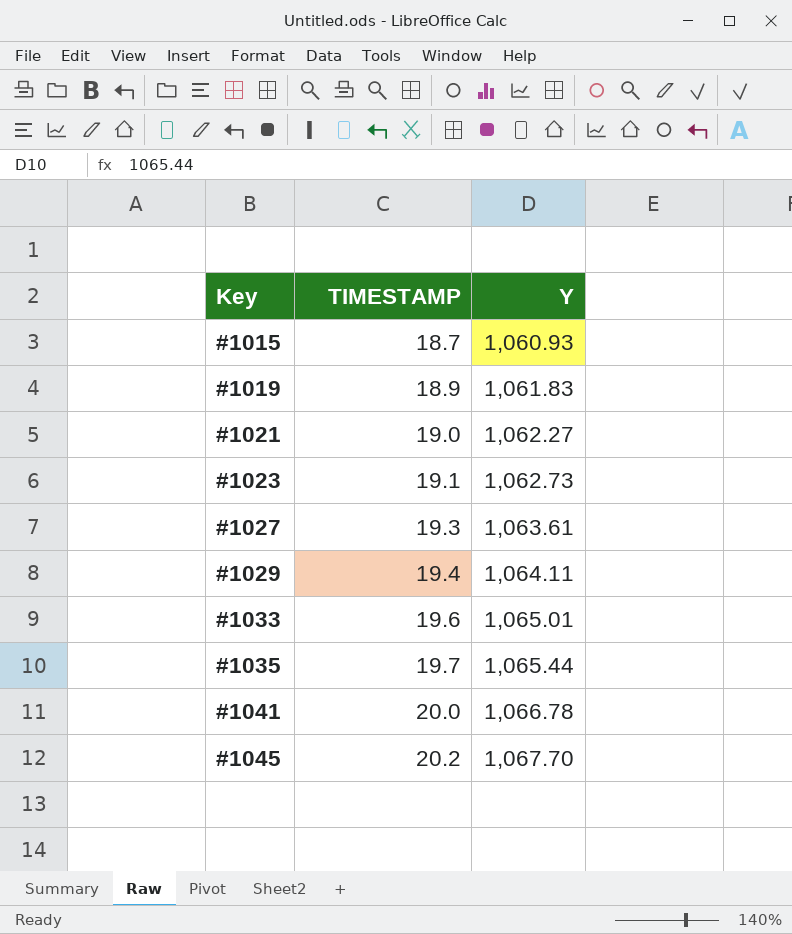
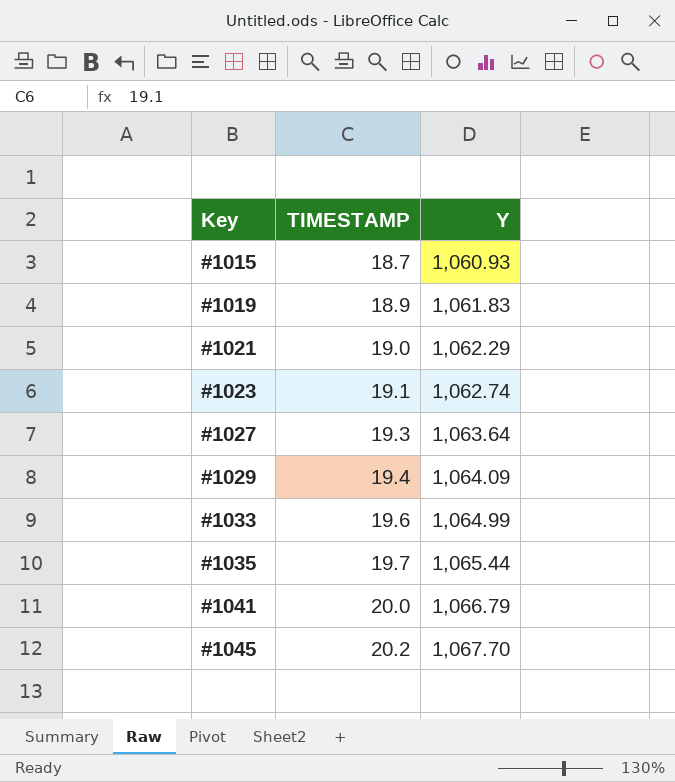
#1021 | Y: 1,062.27 -> 1,062.29
#1023 | Y: 1,062.73 -> 1,062.74
#1027 | Y: 1,063.61 -> 1,063.64
#1029 | Y: 1,064.11 -> 1,064.09
#1033 | Y: 1,065.01 -> 1,064.99
#1041 | Y: 1,066.78 -> 1,066.79

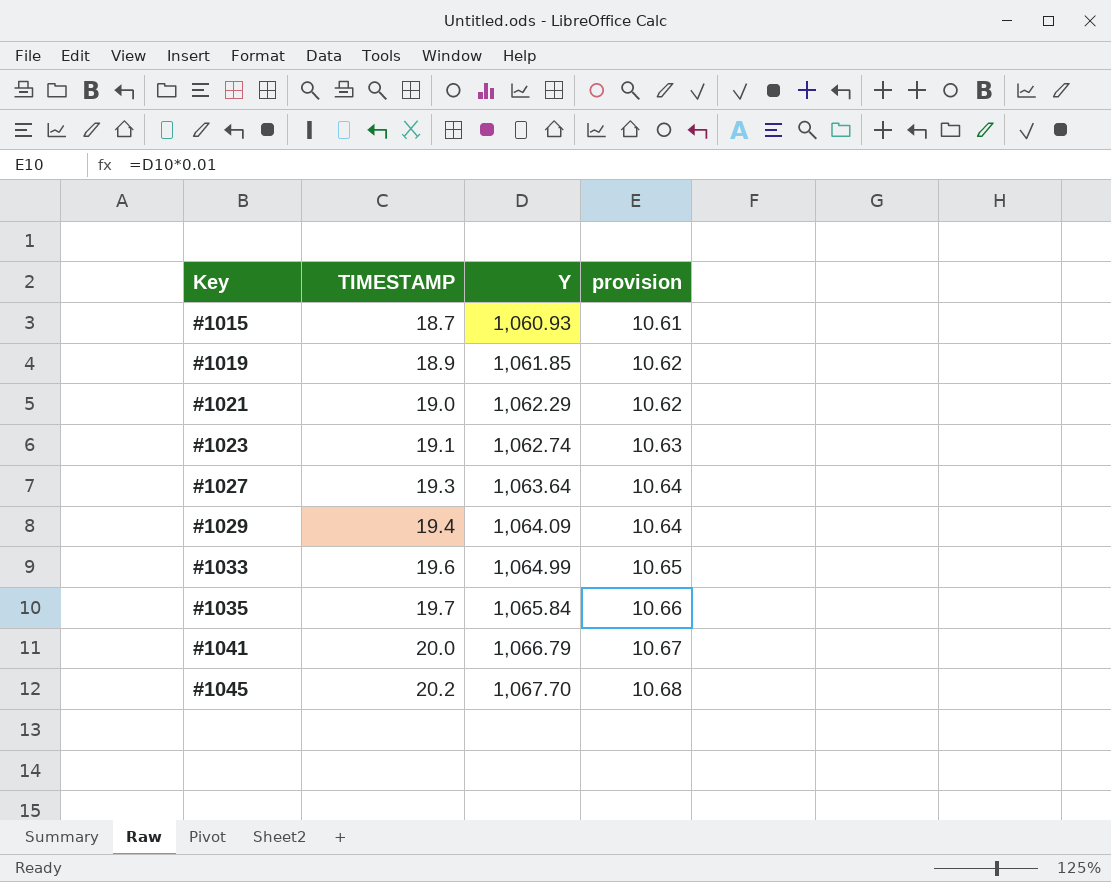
column provision | formula: none -> [Y] * 0.01
#1019 | Y: 1,061.83 -> 1,061.85
#1035 | Y: 1,065.44 -> 1,065.84

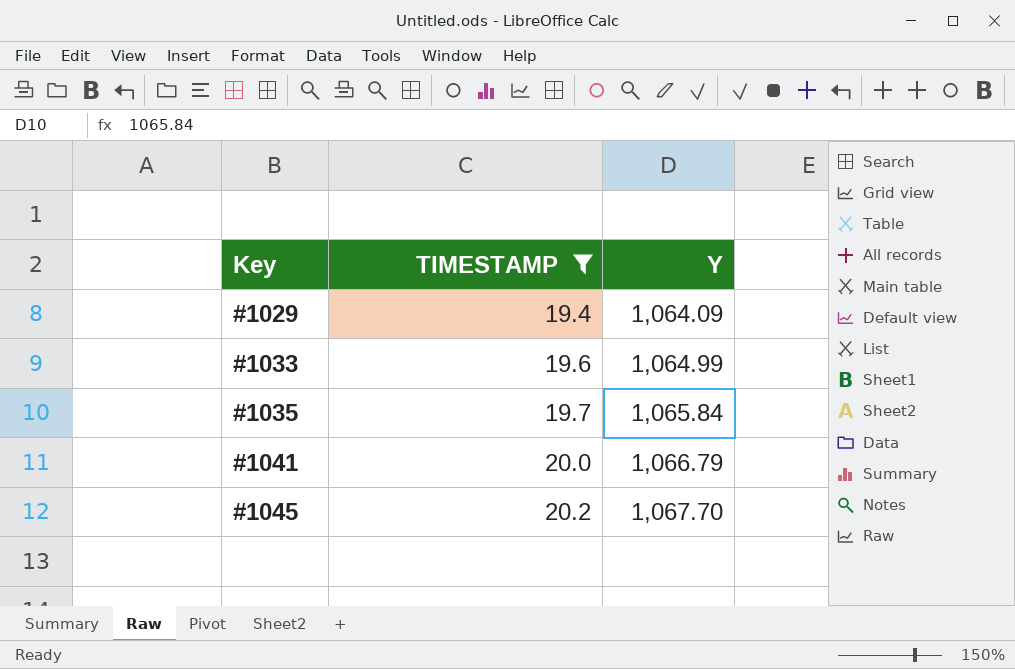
filter: none -> TIMESTAMP >= 19.4
column provision | formula: [Y] * 0.01 -> none

